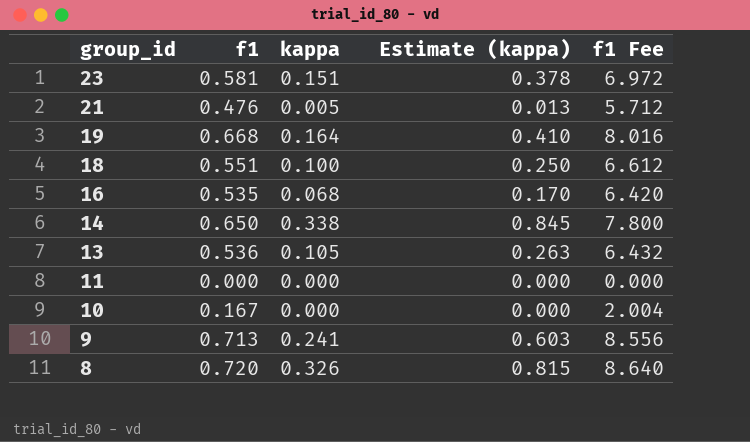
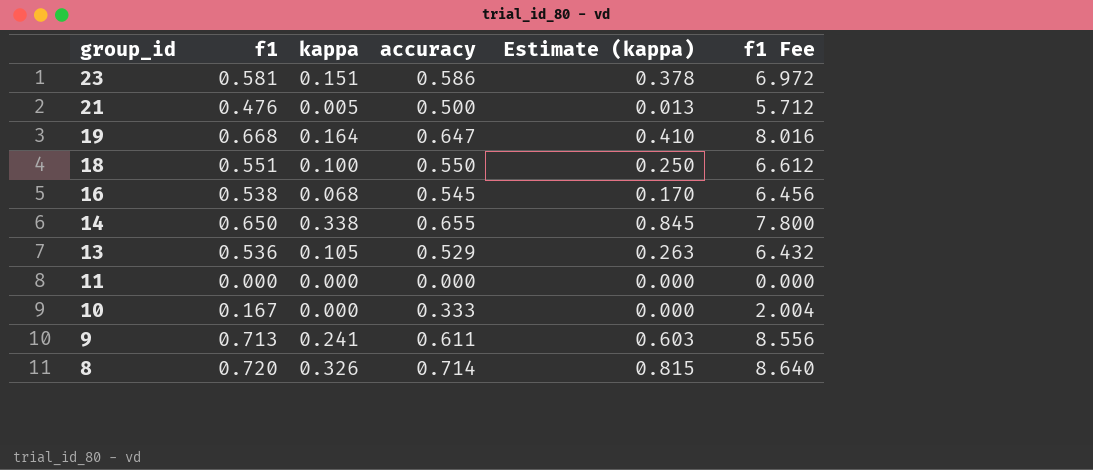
column accuracy | position: none -> 4
16 | f1: 0.535 -> 0.538
16 | f1 Fee: 6.420 -> 6.456

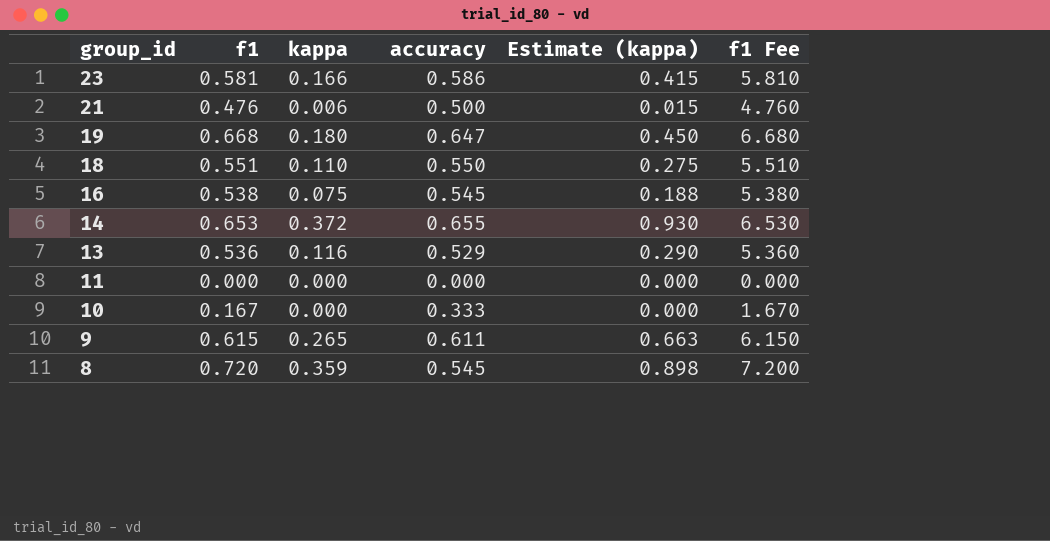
column f1 Fee | formula: [f1] * 12 -> [f1] * 10
23 | kappa: 0.151 -> 0.166
23 | Estimate (kappa): 0.378 -> 0.415
21 | kappa: 0.005 -> 0.006
21 | Estimate (kappa): 0.013 -> 0.015
19 | kappa: 0.164 -> 0.180
19 | Estimate (kappa): 0.410 -> 0.450
18 | kappa: 0.100 -> 0.110
18 | Estimate (kappa): 0.250 -> 0.275
16 | kappa: 0.068 -> 0.075
16 | Estimate (kappa): 0.170 -> 0.188
14 | f1: 0.650 -> 0.653
14 | kappa: 0.338 -> 0.372
14 | Estimate (kappa): 0.845 -> 0.930
13 | kappa: 0.105 -> 0.116
13 | Estimate (kappa): 0.263 -> 0.290
9 | f1: 0.713 -> 0.615
9 | kappa: 0.241 -> 0.265
9 | Estimate (kappa): 0.603 -> 0.663
8 | kappa: 0.326 -> 0.359
8 | accuracy: 0.714 -> 0.545
8 | Estimate (kappa): 0.815 -> 0.898

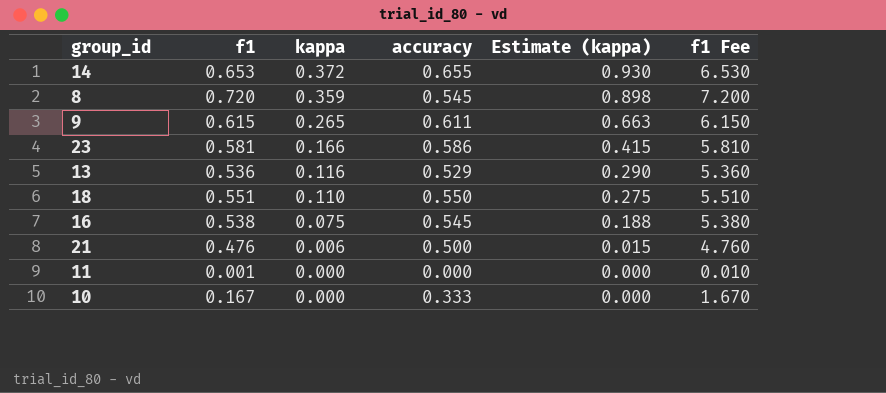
row order: group_id descending -> kappa descending
row 19: 0.668 | 0.180 | 0.647 | 0.450 | 6.680 -> none
11 | f1: 0.000 -> 0.001
11 | f1 Fee: 0.000 -> 0.010

